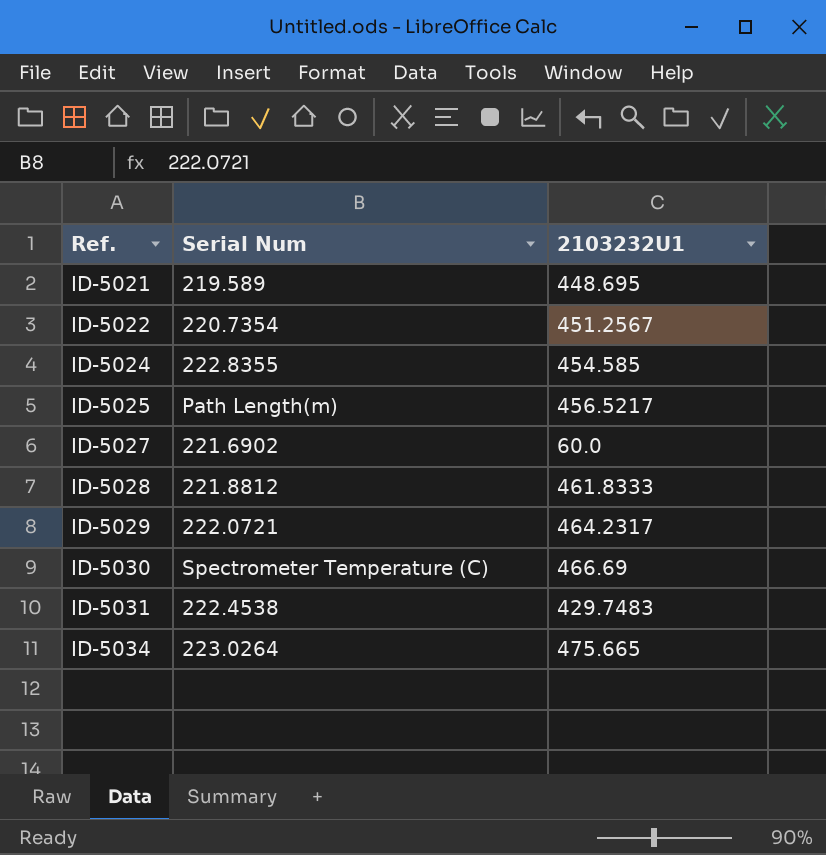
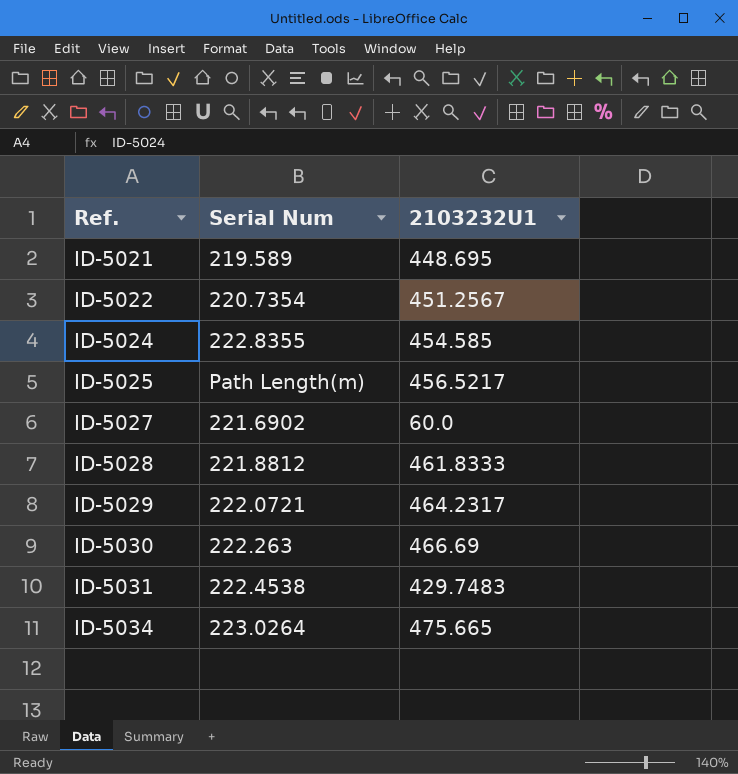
ID-5030 | Serial Num: Spectrometer Temperature (C) -> 222.263

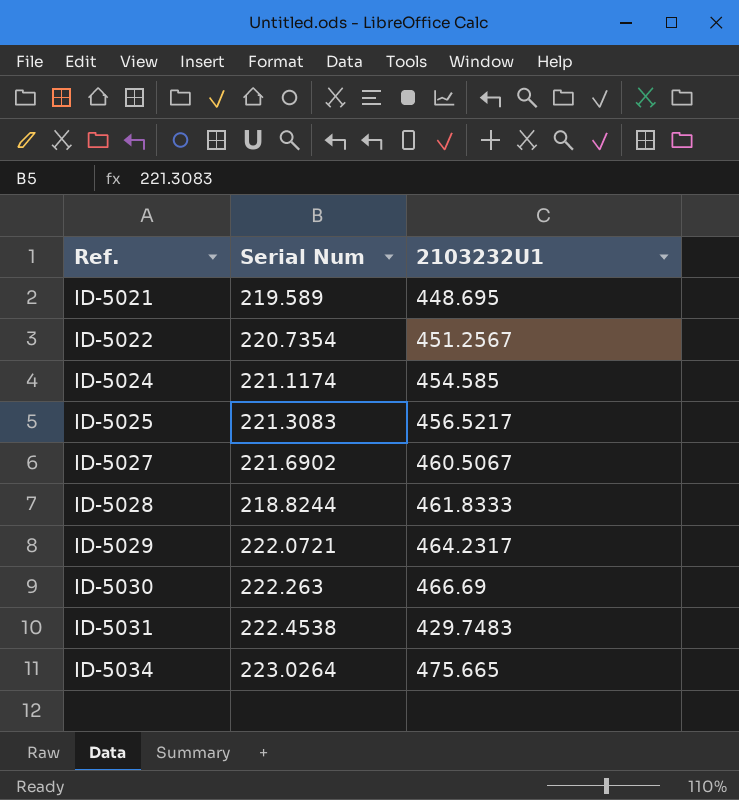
ID-5024 | Serial Num: 222.8355 -> 221.1174
ID-5025 | Serial Num: Path Length(m) -> 221.3083
ID-5027 | 2103232U1: 60.0 -> 460.5067
ID-5028 | Serial Num: 221.8812 -> 218.8244

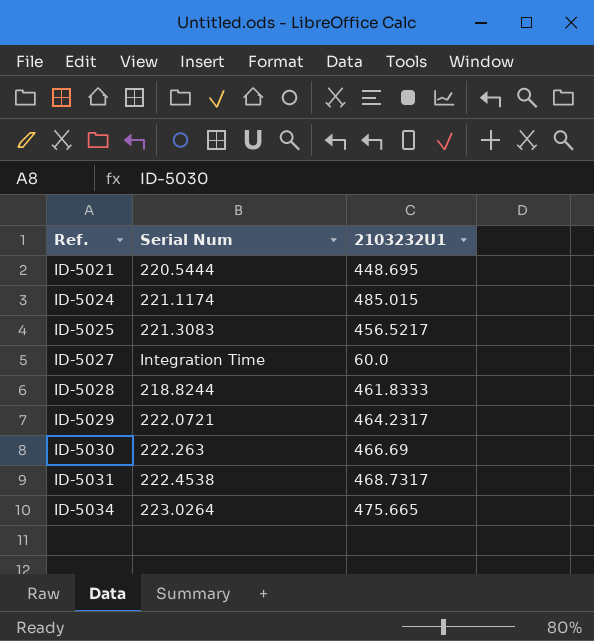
row ID-5022: 220.7354 | 451.2567 -> none
ID-5021 | Serial Num: 219.589 -> 220.5444
ID-5024 | 2103232U1: 454.585 -> 485.015
ID-5027 | Serial Num: 221.6902 -> Integration Time
ID-5027 | 2103232U1: 460.5067 -> 60.0
ID-5031 | 2103232U1: 429.7483 -> 468.7317

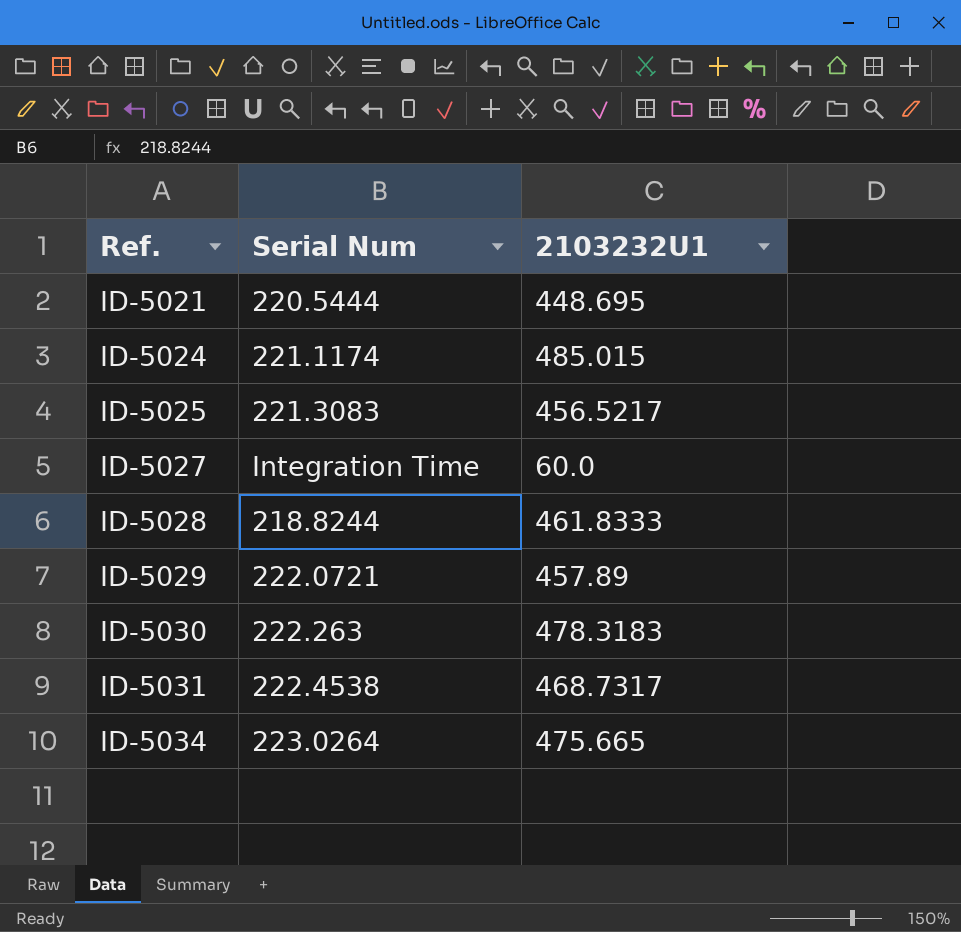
ID-5029 | 2103232U1: 464.2317 -> 457.89
ID-5030 | 2103232U1: 466.69 -> 478.3183

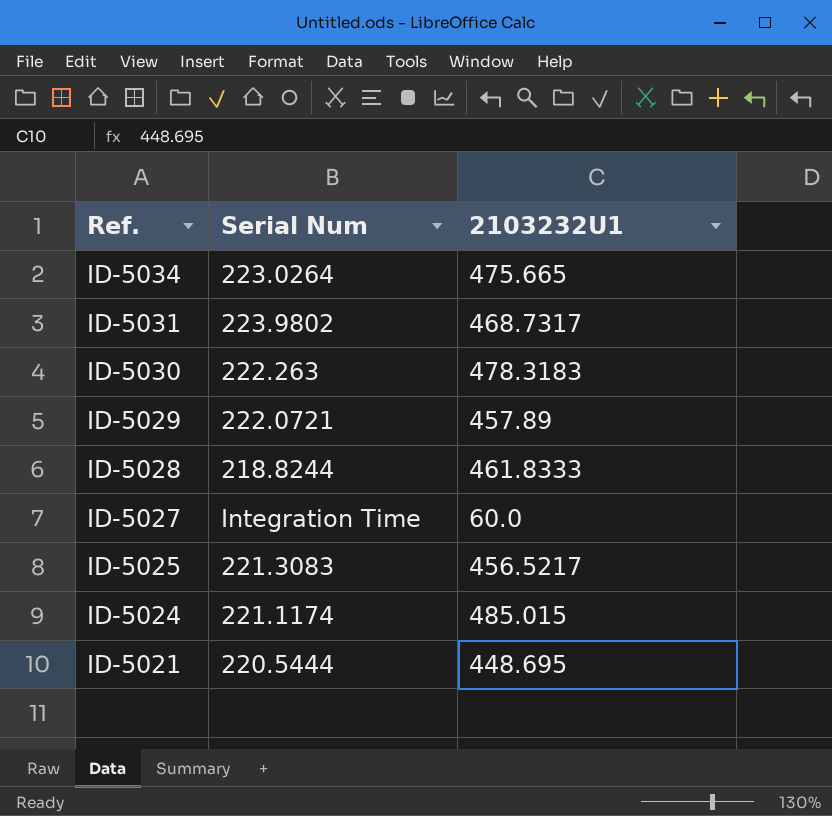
row order: Ref. ascending -> Ref. descending
ID-5031 | Serial Num: 222.4538 -> 223.9802

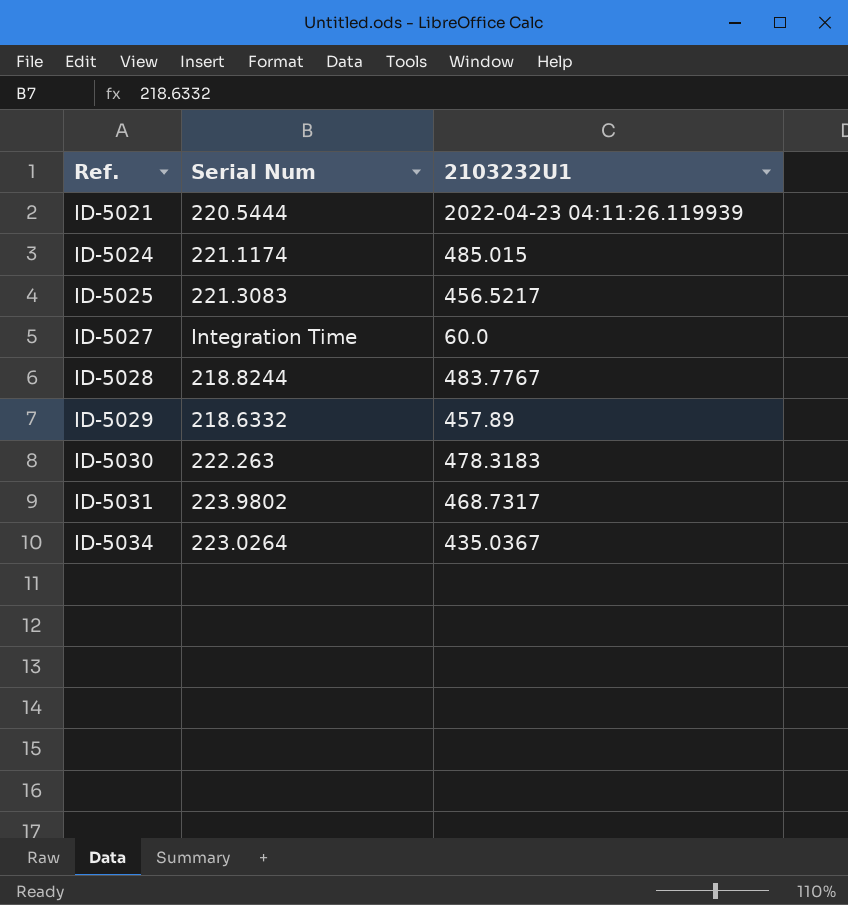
row order: Ref. descending -> Ref. ascending
ID-5021 | 2103232U1: 448.695 -> 2022-04-23 04:11:26.119939
ID-5028 | 2103232U1: 461.8333 -> 483.7767
ID-5029 | Serial Num: 222.0721 -> 218.6332
ID-5034 | 2103232U1: 475.665 -> 435.0367

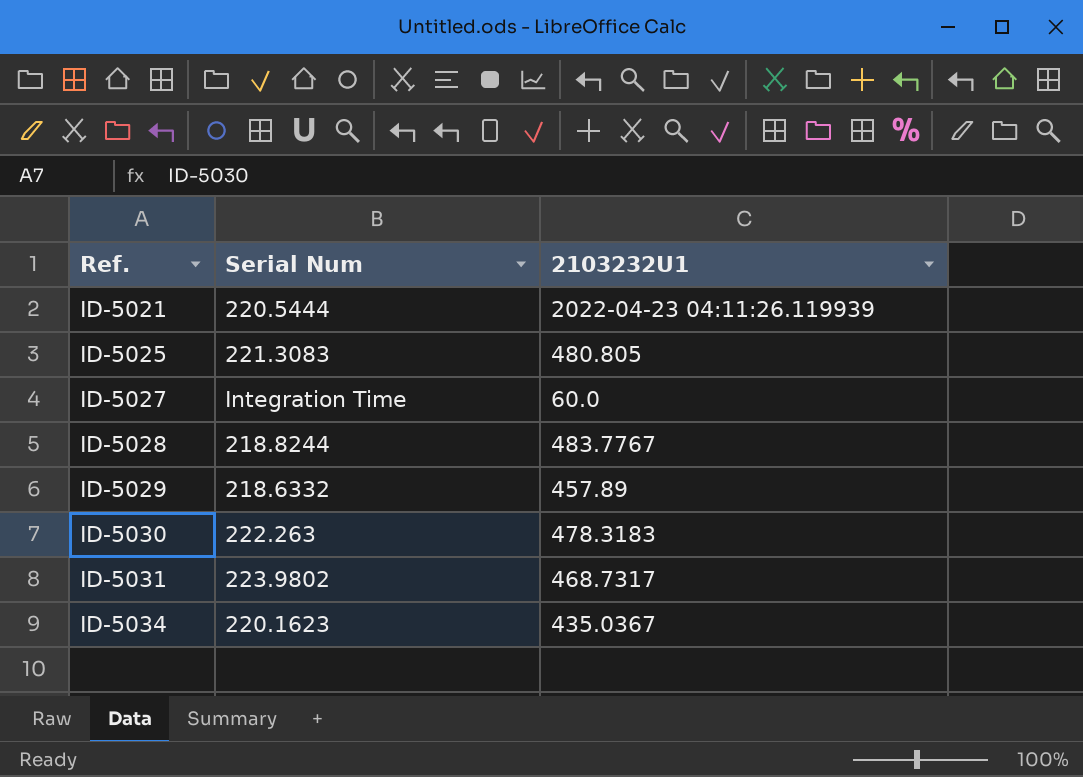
row ID-5024: 221.1174 | 485.015 -> none
ID-5025 | 2103232U1: 456.5217 -> 480.805
ID-5034 | Serial Num: 223.0264 -> 220.1623

